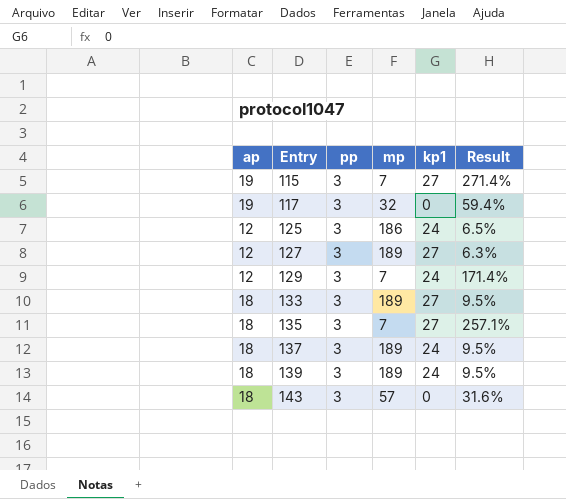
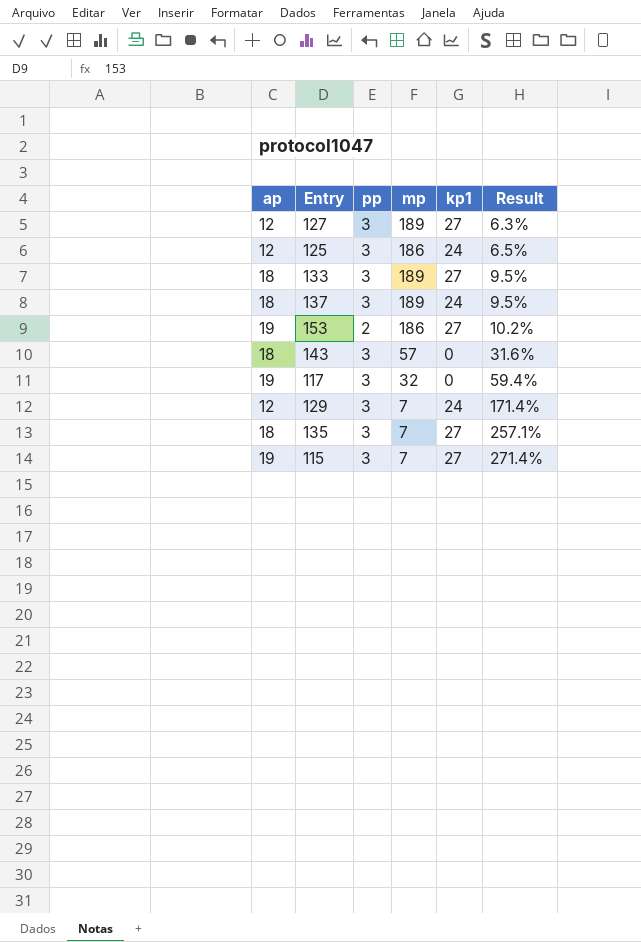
row order: Entry ascending -> Result ascending
row 139: 18 | 3 | 189 | 24 | 9.5% -> none
row 153: none -> 19 | 2 | 186 | 27 | 10.2%

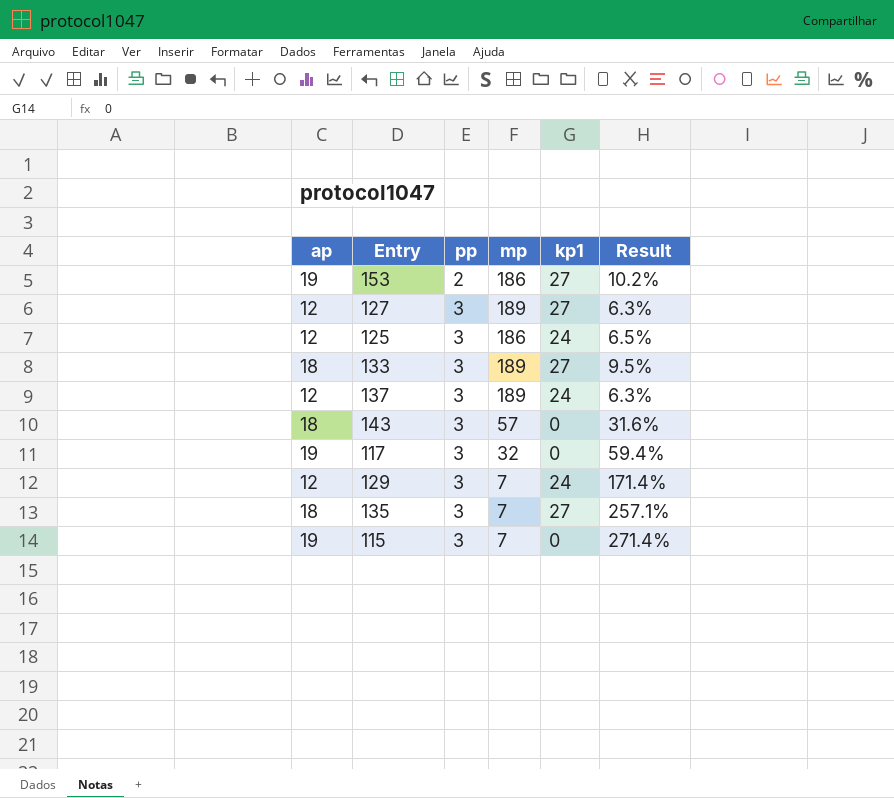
row order: Result ascending -> pp ascending
137 | ap: 18 -> 12
137 | Result: 9.5% -> 6.3%
115 | kp1: 27 -> 0

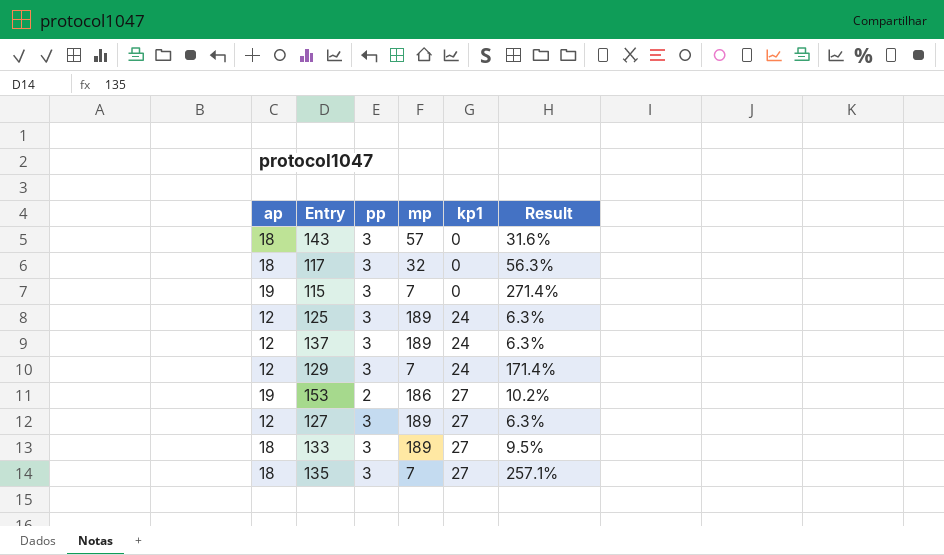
row order: pp ascending -> kp1 ascending
117 | ap: 19 -> 18
117 | Result: 59.4% -> 56.3%
125 | mp: 186 -> 189
125 | Result: 6.5% -> 6.3%

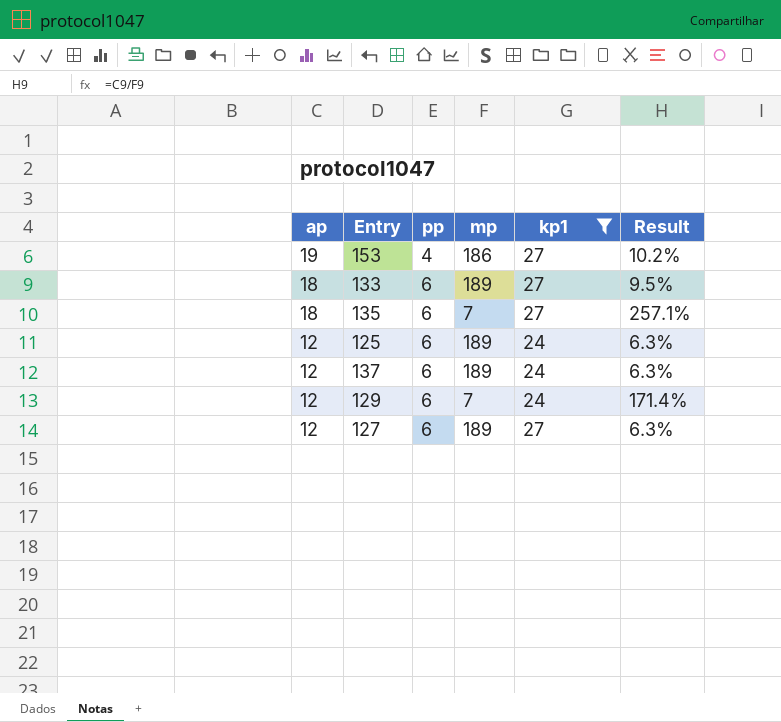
filter: none -> kp1 != 0
row order: kp1 ascending -> ap descending
153 | pp: 2 -> 4
133 | pp: 3 -> 6
135 | pp: 3 -> 6
125 | pp: 3 -> 6
137 | pp: 3 -> 6
129 | pp: 3 -> 6
127 | pp: 3 -> 6

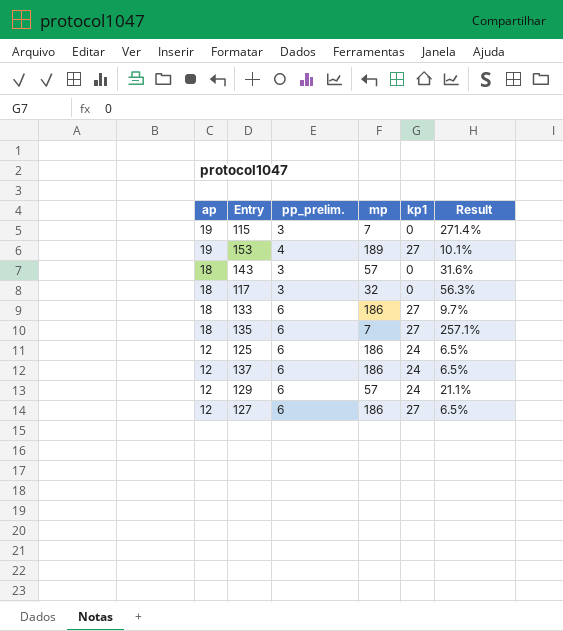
filter: kp1 != 0 -> none
column name: pp -> pp_prelim.
153 | mp: 186 -> 189
153 | Result: 10.2% -> 10.1%
133 | mp: 189 -> 186
133 | Result: 9.5% -> 9.7%
125 | mp: 189 -> 186
125 | Result: 6.3% -> 6.5%
137 | mp: 189 -> 186
137 | Result: 6.3% -> 6.5%
129 | mp: 7 -> 57
129 | Result: 171.4% -> 21.1%
127 | mp: 189 -> 186
127 | Result: 6.3% -> 6.5%

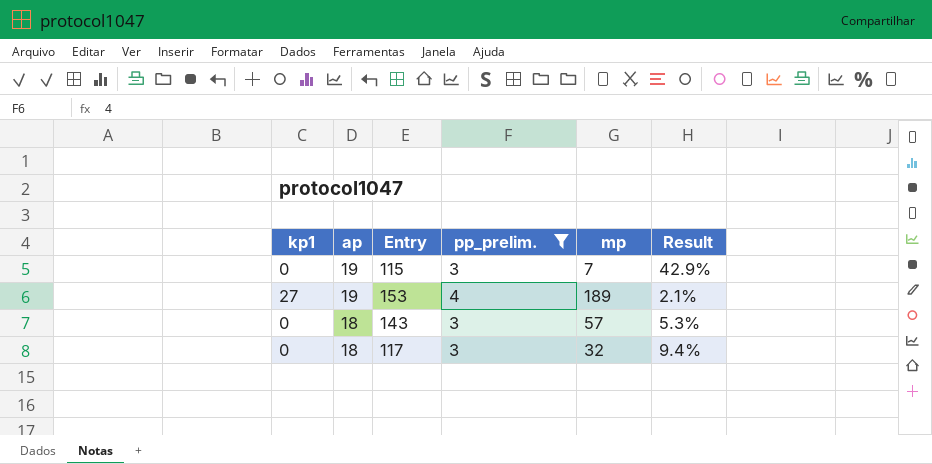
filter: none -> pp_prelim. != 6
column kp1 | position: 5 -> 1
column Result | formula: [ap] / [mp] -> [pp_prelim.] / [mp]

